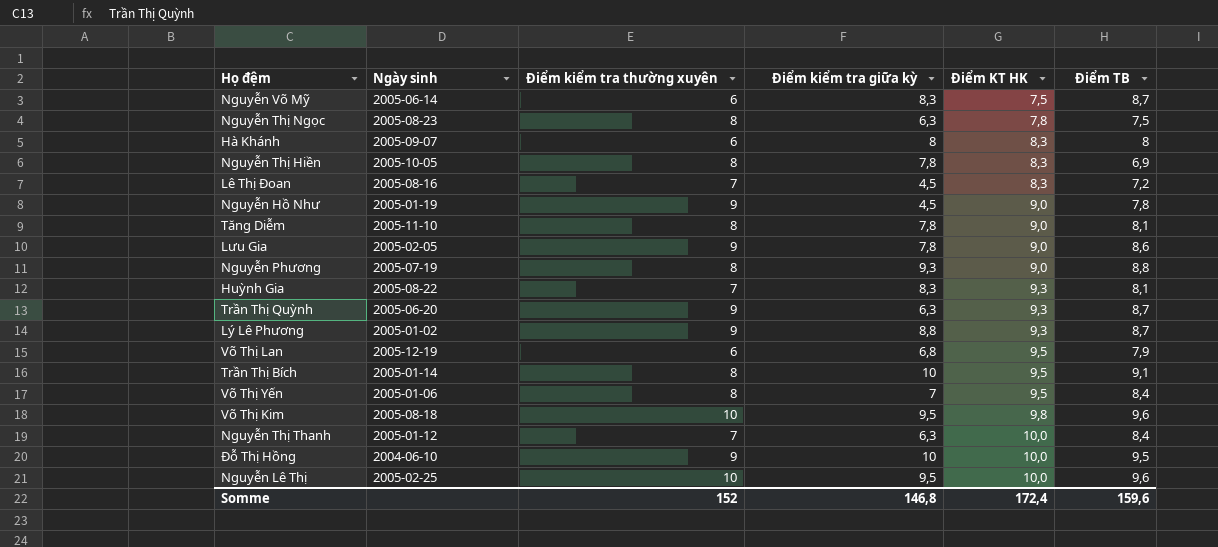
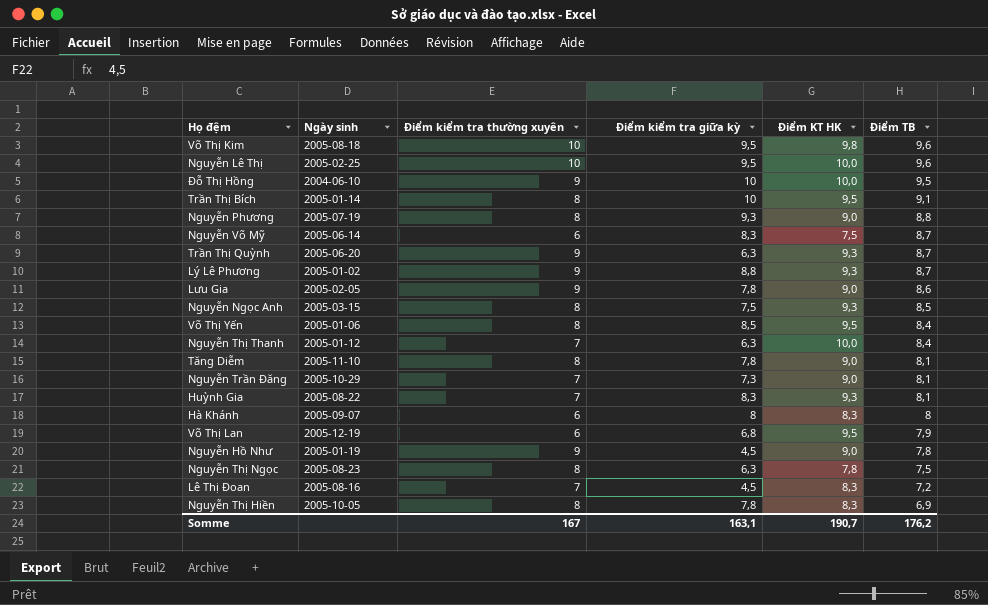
row order: Điểm KT HK ascending -> Điểm TB descending
row Nguyễn Ngọc Anh: none -> 2005-03-15 | 8 | 7,5 | 9,3 | 8,5
Võ Thị Yến | Điểm kiểm tra giữa kỳ: 7 -> 8,5
row Nguyễn Trần Đăng: none -> 2005-10-29 | 7 | 7,3 | 9,0 | 8,1
Somme | Điểm kiểm tra thường xuyên: 152 -> 167
Somme | Điểm kiểm tra giữa kỳ: 146,8 -> 163,1
Somme | Điểm KT HK: 172,4 -> 190,7
Somme | Điểm TB: 159,6 -> 176,2

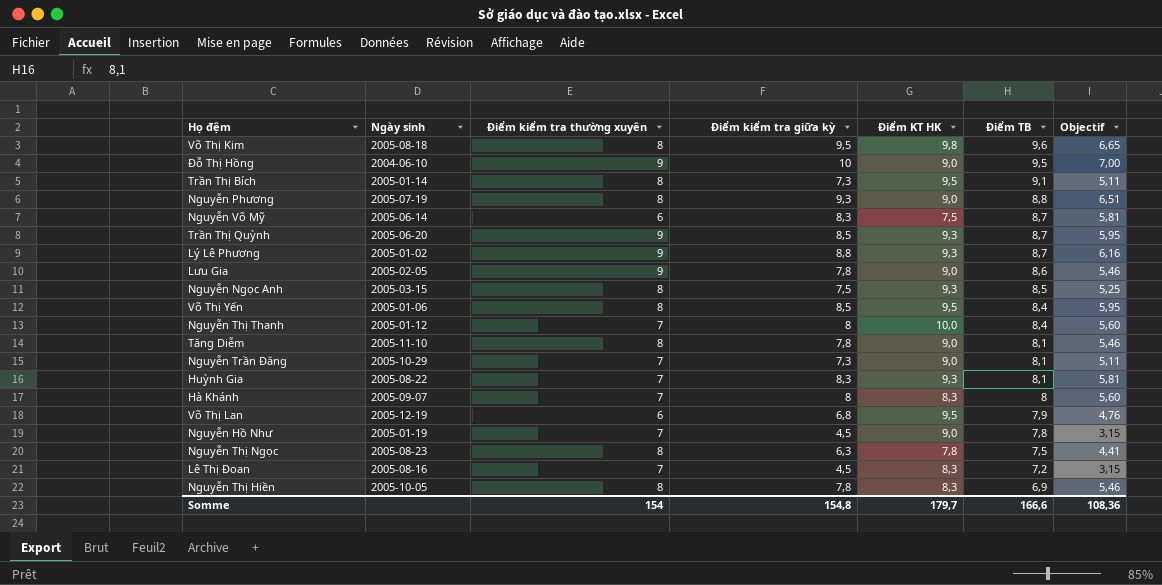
column Objectif | formula: none -> [Điểm kiểm tra giữa kỳ] * 0,7
row Nguyễn Lê Thị: 2005-02-25 | 10 | 9,5 | 10,0 | 9,6 -> none
Võ Thị Kim | Điểm kiểm tra thường xuyên: 10 -> 8
Đỗ Thị Hồng | Điểm KT HK: 10,0 -> 9,0
Trần Thị Bích | Điểm kiểm tra giữa kỳ: 10 -> 7,3
Trần Thị Quỳnh | Điểm kiểm tra giữa kỳ: 6,3 -> 8,5
Nguyễn Thị Thanh | Điểm kiểm tra giữa kỳ: 6,3 -> 8
Hà Khánh | Điểm kiểm tra thường xuyên: 6 -> 7
Nguyễn Hồ Như | Điểm kiểm tra thường xuyên: 9 -> 7
Somme | Điểm kiểm tra thường xuyên: 167 -> 154
Somme | Điểm kiểm tra giữa kỳ: 163,1 -> 154,8
Somme | Điểm KT HK: 190,7 -> 179,7
Somme | Điểm TB: 176,2 -> 166,6

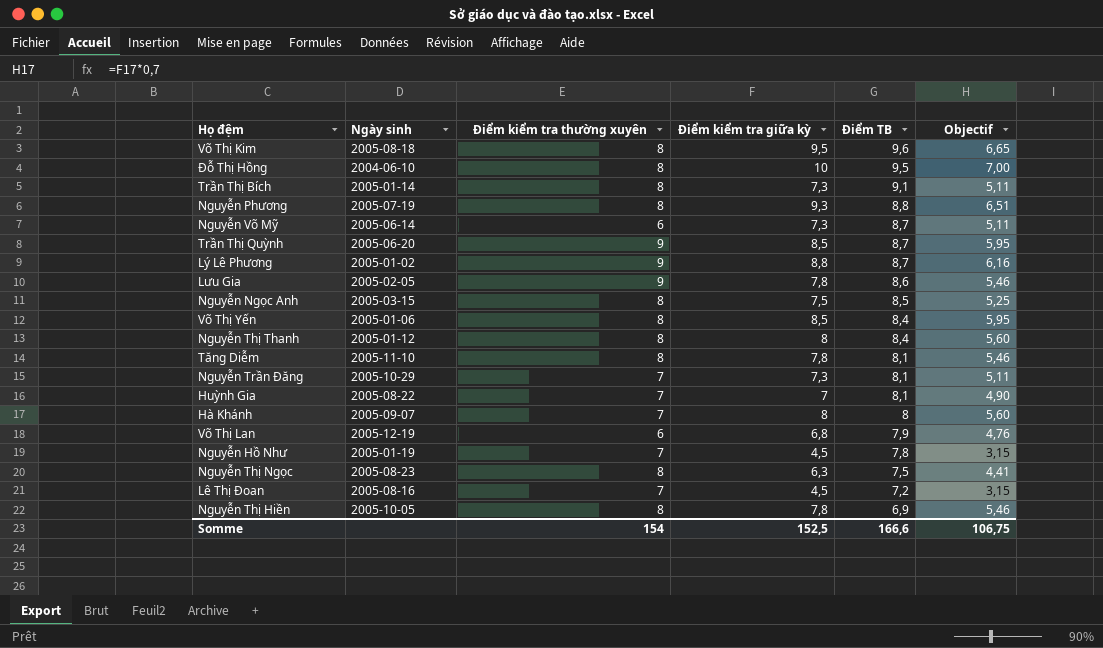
column Điểm KT HK | position: 5 -> none
Đỗ Thị Hồng | Điểm kiểm tra thường xuyên: 9 -> 8
Nguyễn Võ Mỹ | Điểm kiểm tra giữa kỳ: 8,3 -> 7,3
Nguyễn Võ Mỹ | Objectif: 5,81 -> 5,11
Nguyễn Thị Thanh | Điểm kiểm tra thường xuyên: 7 -> 8
Huỳnh Gia | Điểm kiểm tra giữa kỳ: 8,3 -> 7
Huỳnh Gia | Objectif: 5,81 -> 4,90
Somme | Điểm kiểm tra giữa kỳ: 154,8 -> 152,5
Somme | Objectif: 108,36 -> 106,75

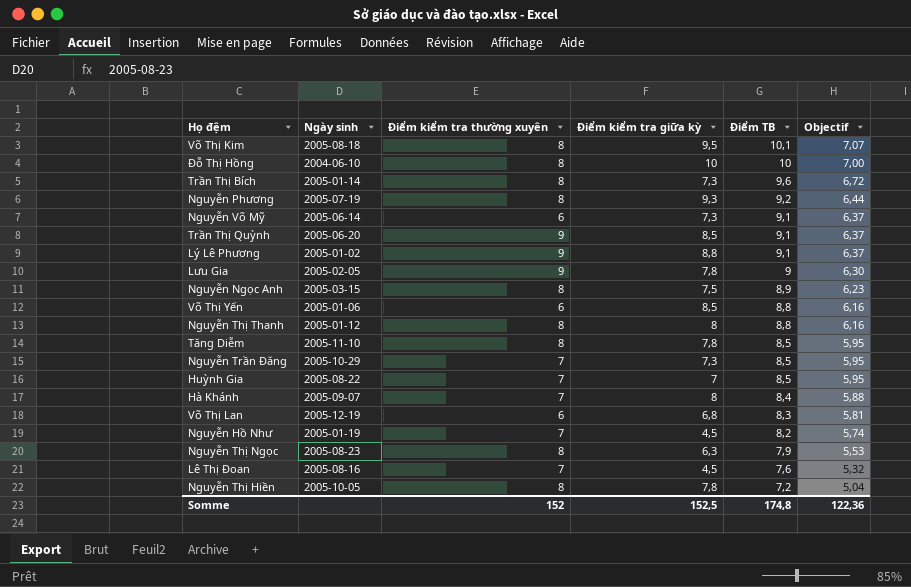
column Objectif | formula: [Điểm kiểm tra giữa kỳ] * 0,7 -> [Điểm TB] * 0,7
Võ Thị Kim | Điểm TB: 9,6 -> 10,1
Đỗ Thị Hồng | Điểm TB: 9,5 -> 10
Trần Thị Bích | Điểm TB: 9,1 -> 9,6
Nguyễn Phương | Điểm TB: 8,8 -> 9,2
Nguyễn Võ Mỹ | Điểm TB: 8,7 -> 9,1
Trần Thị Quỳnh | Điểm TB: 8,7 -> 9,1
Lý Lê Phương | Điểm TB: 8,7 -> 9,1
Lưu Gia | Điểm TB: 8,6 -> 9
Nguyễn Ngọc Anh | Điểm TB: 8,5 -> 8,9
Võ Thị Yến | Điểm kiểm tra thường xuyên: 8 -> 6
Võ Thị Yến | Điểm TB: 8,4 -> 8,8
Nguyễn Thị Thanh | Điểm TB: 8,4 -> 8,8
Tăng Diễm | Điểm TB: 8,1 -> 8,5
Nguyễn Trần Đăng | Điểm TB: 8,1 -> 8,5
Huỳnh Gia | Điểm TB: 8,1 -> 8,5
Hà Khánh | Điểm TB: 8 -> 8,4
Võ Thị Lan | Điểm TB: 7,9 -> 8,3
Nguyễn Hồ Như | Điểm TB: 7,8 -> 8,2
Nguyễn Thị Ngọc | Điểm TB: 7,5 -> 7,9
Lê Thị Đoan | Điểm TB: 7,2 -> 7,6
Nguyễn Thị Hiền | Điểm TB: 6,9 -> 7,2
Somme | Điểm kiểm tra thường xuyên: 154 -> 152
Somme | Điểm TB: 166,6 -> 174,8
Somme | Objectif: 106,75 -> 122,36

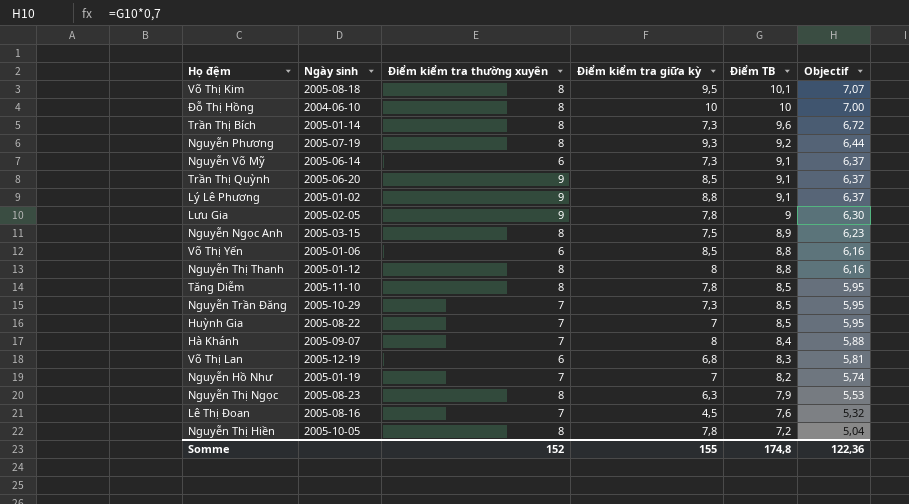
Nguyễn Hồ Như | Điểm kiểm tra giữa kỳ: 4,5 -> 7
Somme | Điểm kiểm tra giữa kỳ: 152,5 -> 155

